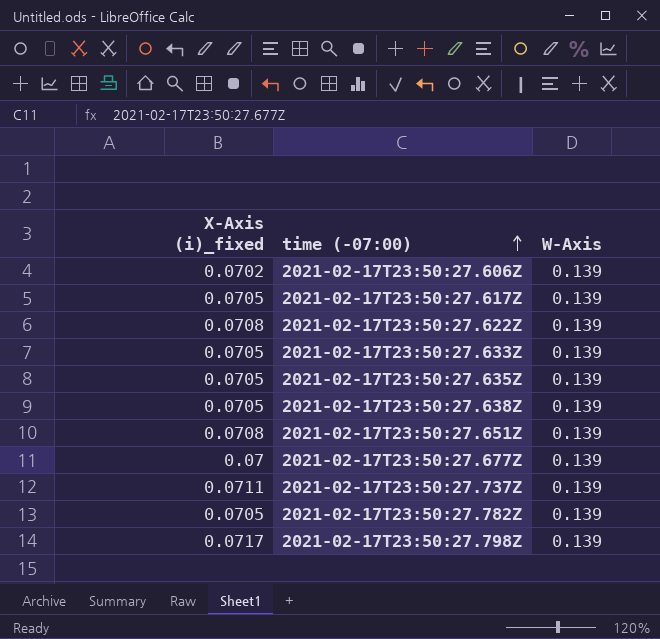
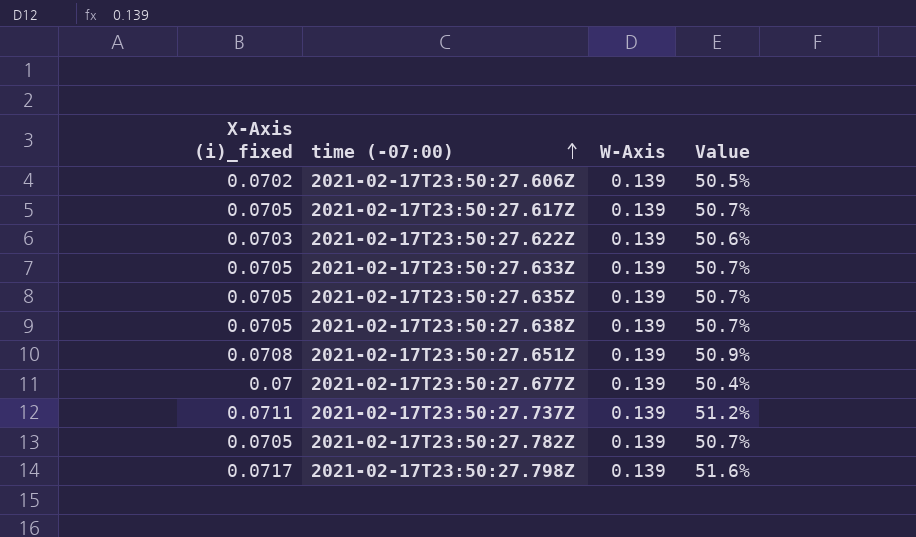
column Value | formula: none -> [X-Axis (i)_fixed] / [W-Axis]
2021-02-17T23:50:27.622Z | X-Axis (i)_fixed: 0.0708 -> 0.0703

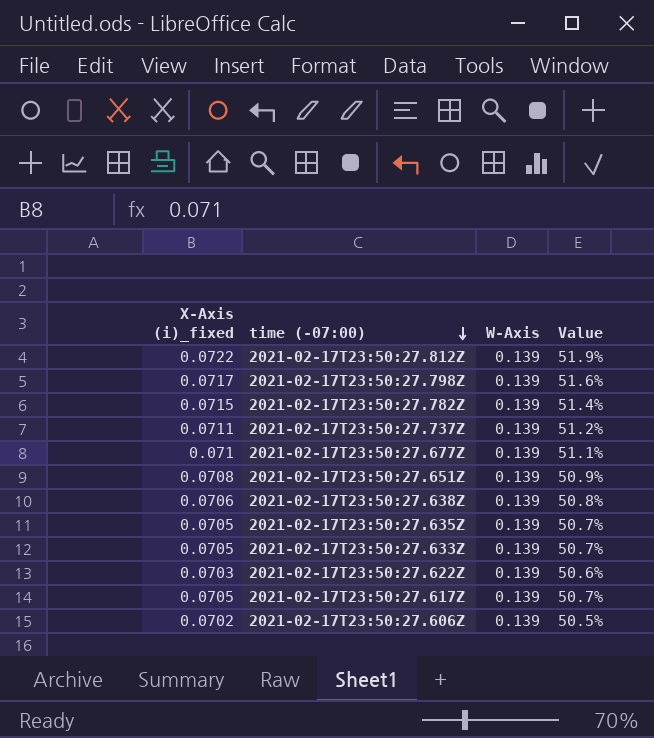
row order: time (-07:00) ascending -> time (-07:00) descending
row 2021-02-17T23:50:27.812Z: none -> 0.0722 | 0.139 | 51.9%
2021-02-17T23:50:27.782Z | X-Axis (i)_fixed: 0.0705 -> 0.0715
2021-02-17T23:50:27.782Z | Value: 50.7% -> 51.4%
2021-02-17T23:50:27.677Z | X-Axis (i)_fixed: 0.07 -> 0.071
2021-02-17T23:50:27.677Z | Value: 50.4% -> 51.1%
2021-02-17T23:50:27.638Z | X-Axis (i)_fixed: 0.0705 -> 0.0706
2021-02-17T23:50:27.638Z | Value: 50.7% -> 50.8%

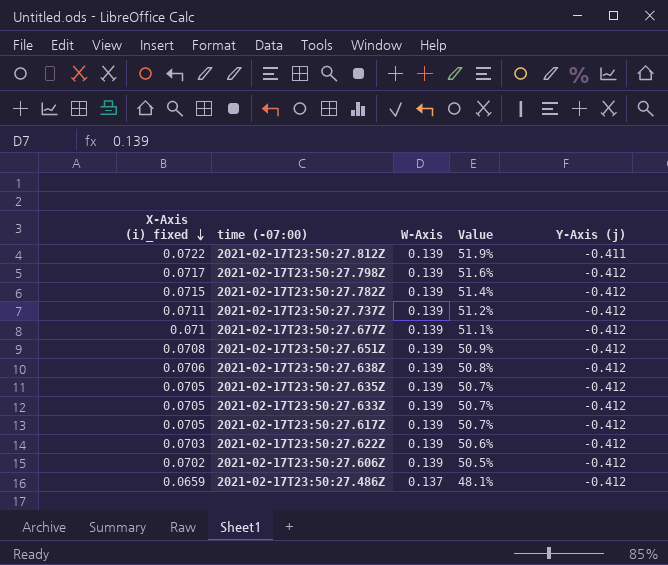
row order: time (-07:00) descending -> X-Axis (i)_fixed descending
column Y-Axis (j) | position: none -> 5
row 2021-02-17T23:50:27.486Z: none -> 0.0659 | 0.137 | 48.1% | -0.412

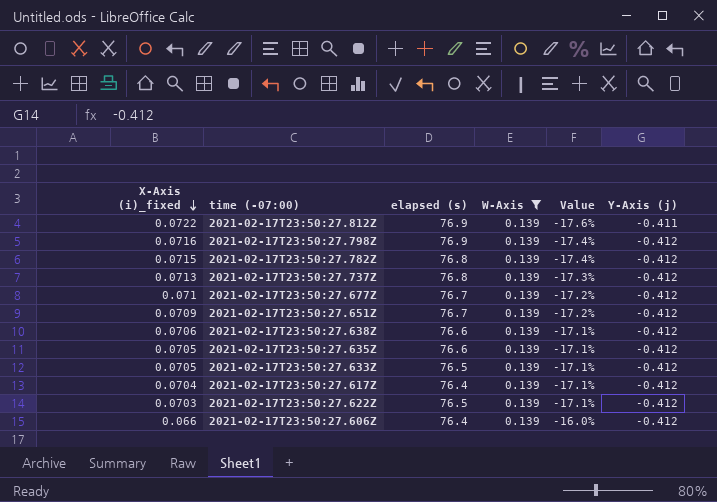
filter: none -> W-Axis = 0.139
column elapsed (s) | position: none -> 3
column Value | formula: [X-Axis (i)_fixed] / [W-Axis] -> [X-Axis (i)_fixed] / [Y-Axis (j)]
2021-02-17T23:50:27.798Z | X-Axis (i)_fixed: 0.0717 -> 0.0716
2021-02-17T23:50:27.737Z | X-Axis (i)_fixed: 0.0711 -> 0.0713
2021-02-17T23:50:27.651Z | X-Axis (i)_fixed: 0.0708 -> 0.0709
2021-02-17T23:50:27.617Z | X-Axis (i)_fixed: 0.0705 -> 0.0704
2021-02-17T23:50:27.606Z | X-Axis (i)_fixed: 0.0702 -> 0.066

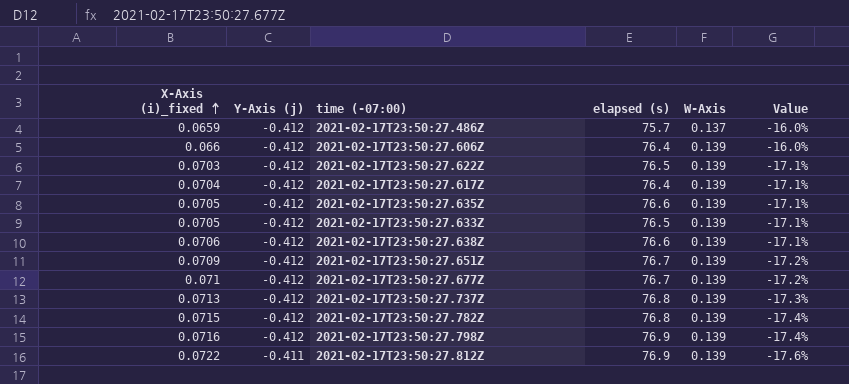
filter: W-Axis = 0.139 -> none
row order: X-Axis (i)_fixed descending -> X-Axis (i)_fixed ascending
column Y-Axis (j) | position: 6 -> 2

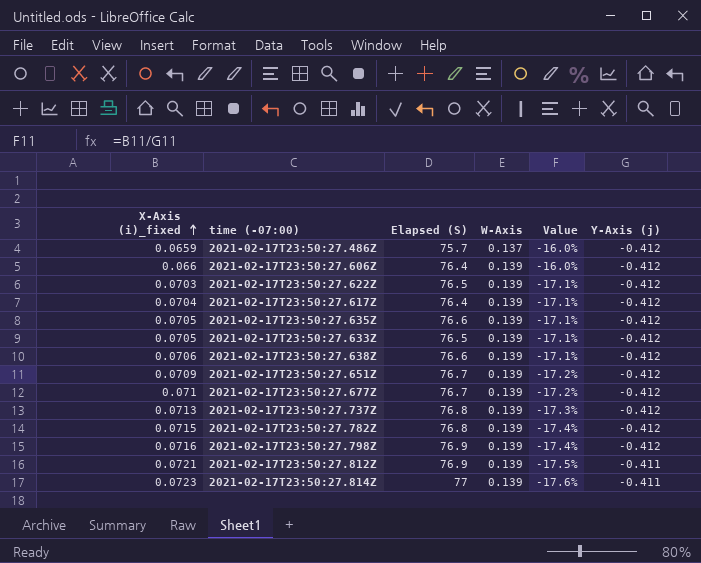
column name: elapsed (s) -> Elapsed (S)
column Y-Axis (j) | position: 2 -> 6
2021-02-17T23:50:27.812Z | X-Axis (i)_fixed: 0.0722 -> 0.0721
2021-02-17T23:50:27.812Z | Value: -17.6% -> -17.5%
row 2021-02-17T23:50:27.814Z: none -> 0.0723 | 77 | 0.139 | -17.6% | -0.411

